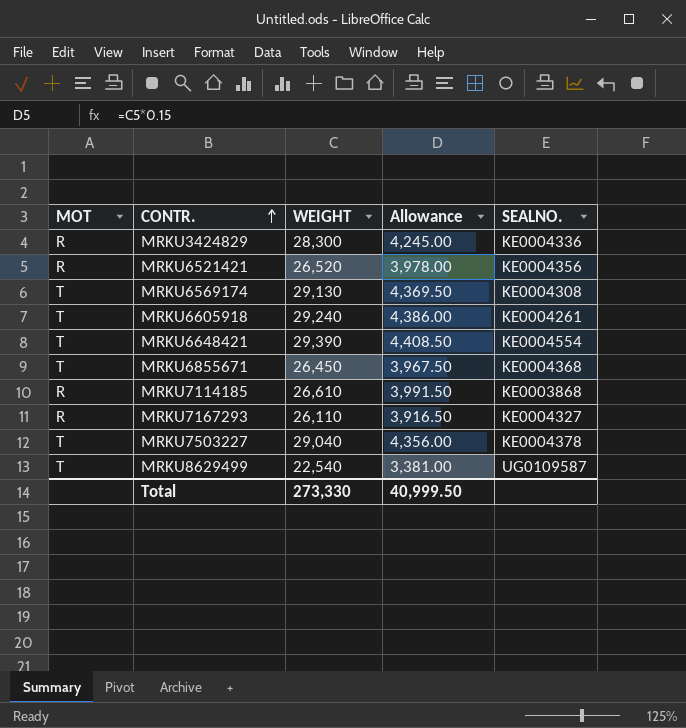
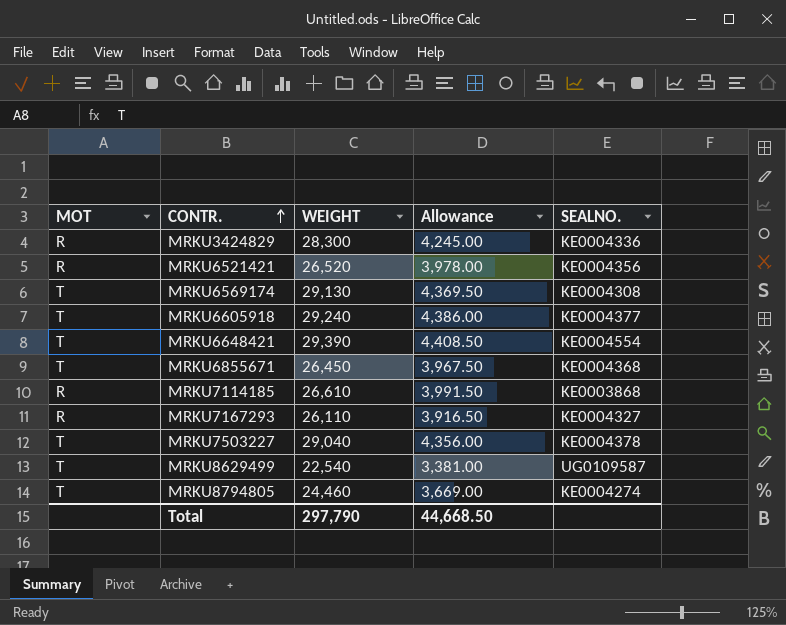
MRKU6605918 | SEALNO.: KE0004261 -> KE0004377
row MRKU8794805: none -> T | 24,460 | 3,669.00 | KE0004274
Total | WEIGHT: 273,330 -> 297,790
Total | Allowance: 40,999.50 -> 44,668.50

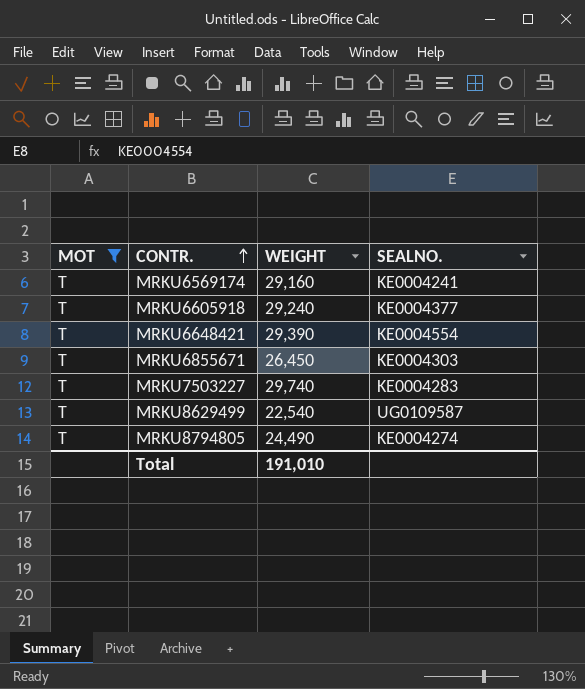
filter: none -> MOT = T
column Allowance | formula: [WEIGHT] * 0.15 -> none
MRKU6569174 | WEIGHT: 29,130 -> 29,160
MRKU6569174 | SEALNO.: KE0004308 -> KE0004241
MRKU6855671 | SEALNO.: KE0004368 -> KE0004303
MRKU7503227 | WEIGHT: 29,040 -> 29,740
MRKU7503227 | SEALNO.: KE0004378 -> KE0004283
MRKU8794805 | WEIGHT: 24,460 -> 24,490
Total | WEIGHT: 297,790 -> 191,010

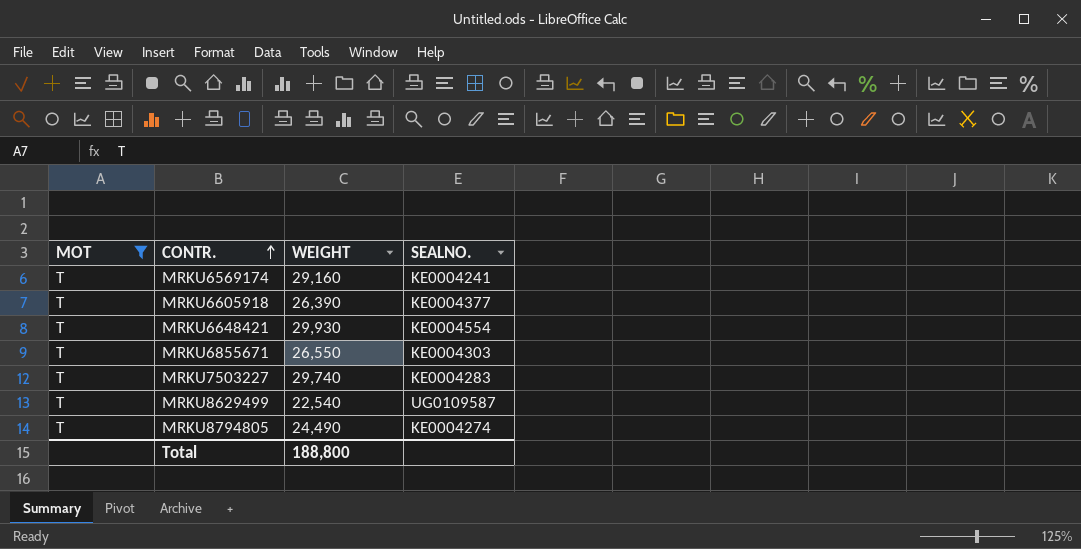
MRKU6605918 | WEIGHT: 29,240 -> 26,390
MRKU6648421 | WEIGHT: 29,390 -> 29,930
MRKU6855671 | WEIGHT: 26,450 -> 26,550
Total | WEIGHT: 191,010 -> 188,800

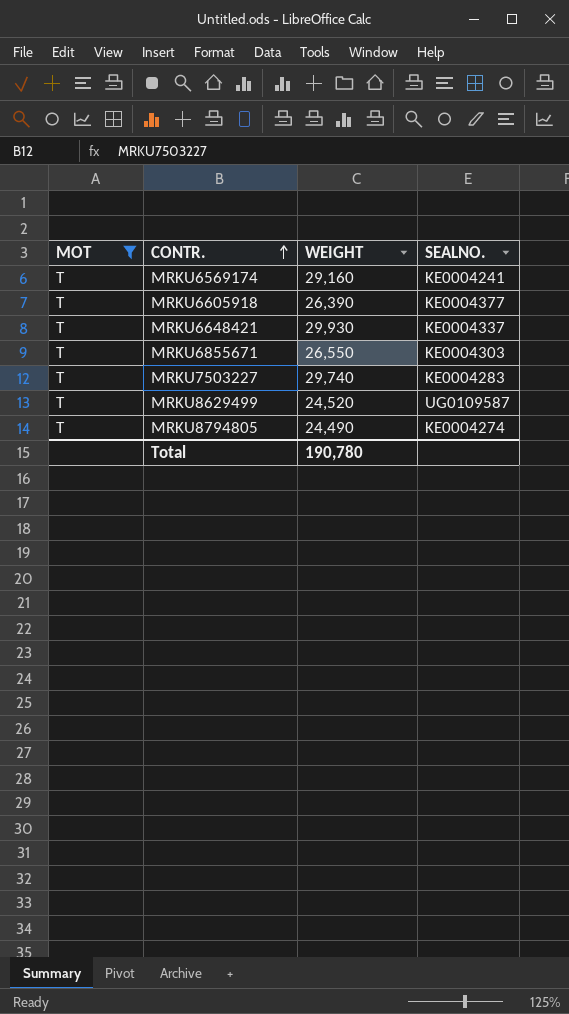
MRKU6648421 | SEALNO.: KE0004554 -> KE0004337
MRKU8629499 | WEIGHT: 22,540 -> 24,520
Total | WEIGHT: 188,800 -> 190,780

